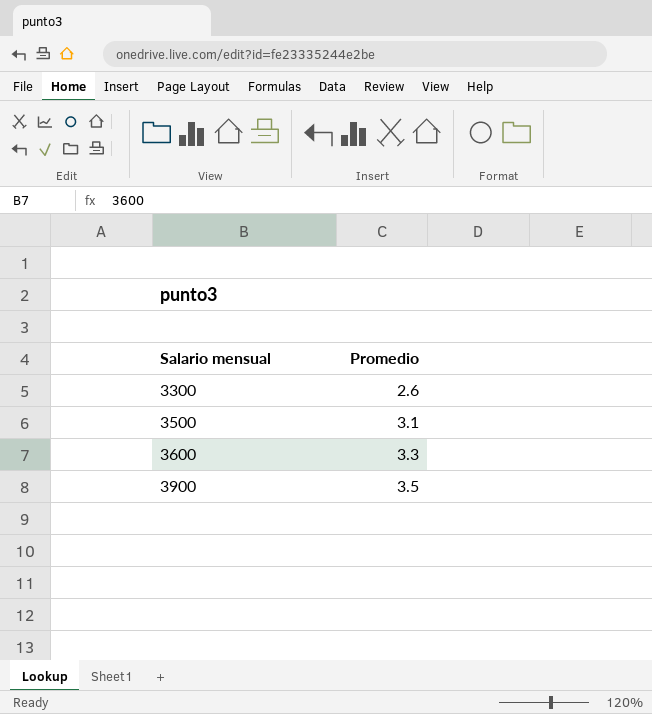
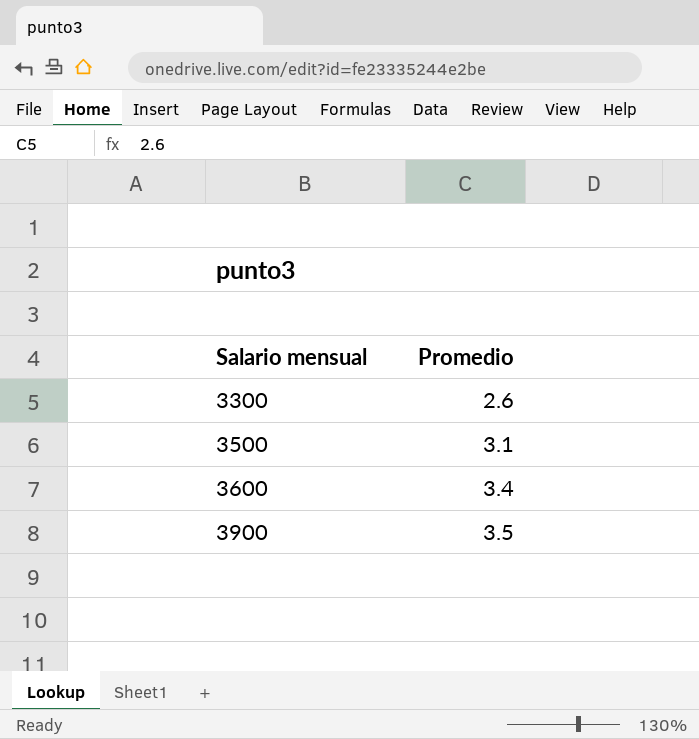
3600 | Promedio: 3.3 -> 3.4

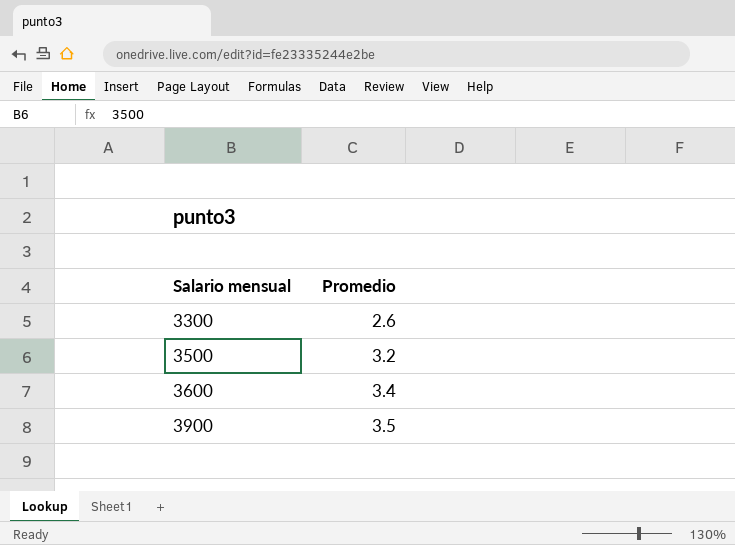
3500 | Promedio: 3.1 -> 3.2

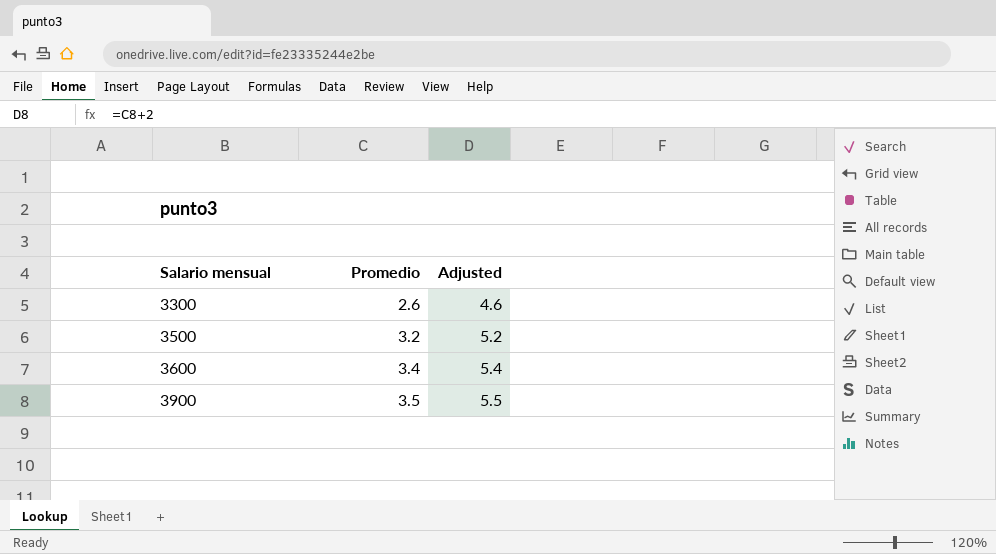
column Adjusted | formula: none -> [Promedio] + 2

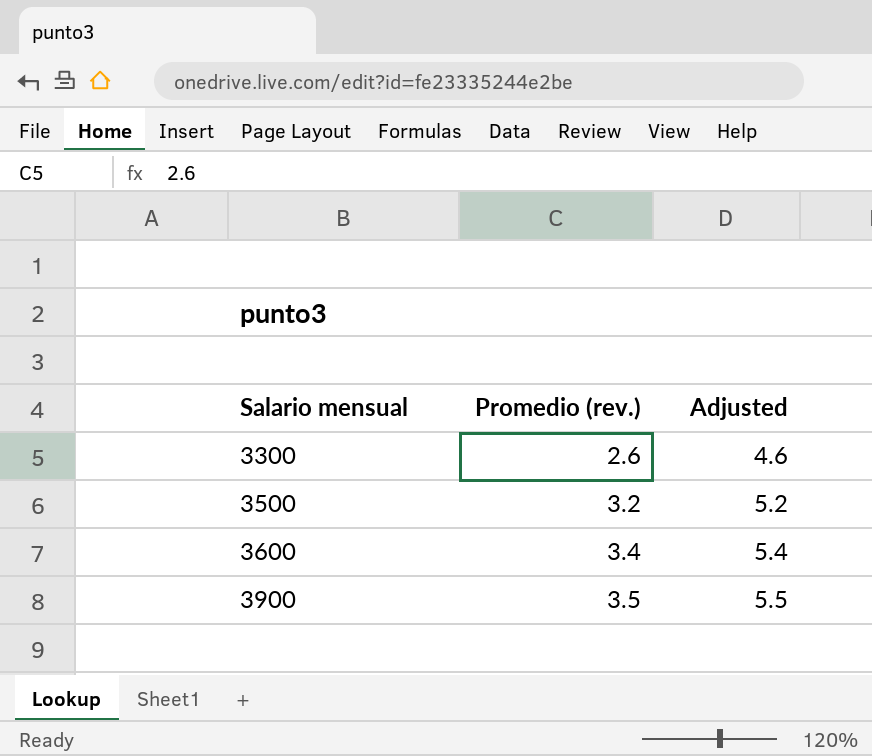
column name: Promedio -> Promedio (rev.)

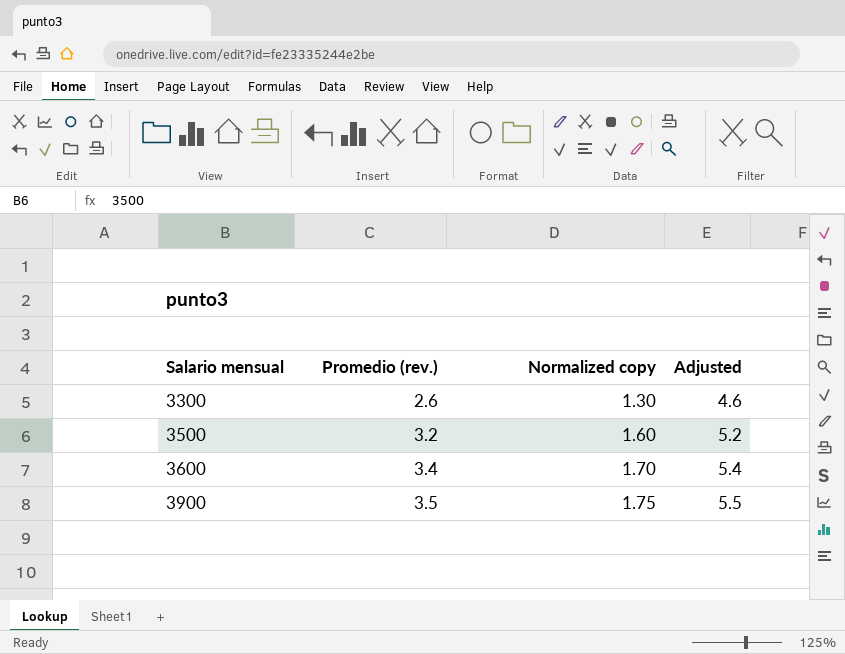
column Normalized copy | formula: none -> [Promedio (rev.)] * 0.5

